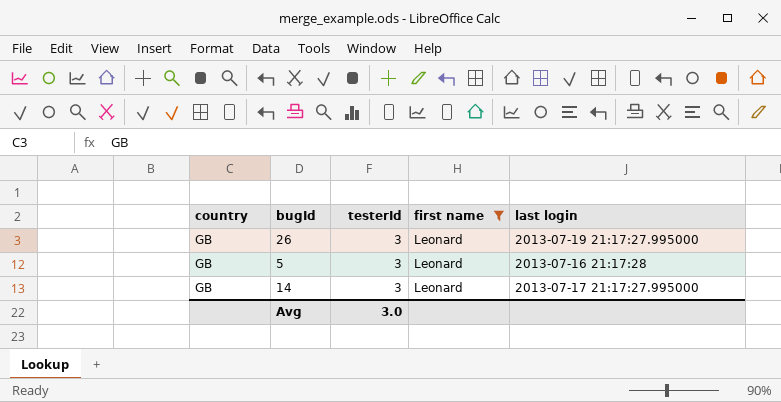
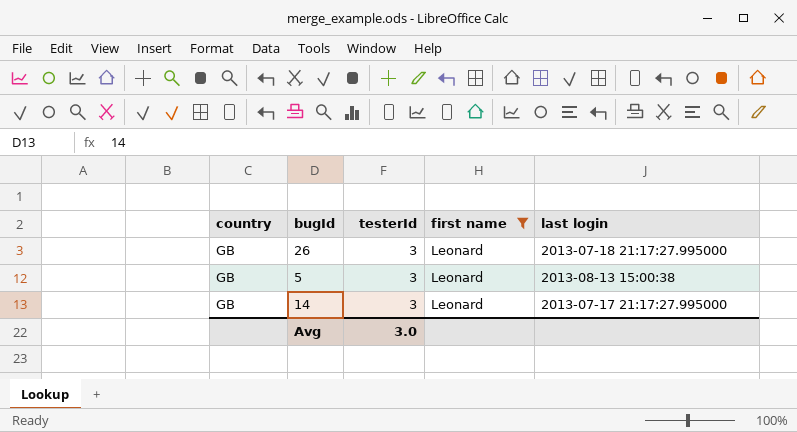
26 | last login: 2013-07-19 21:17:27.995000 -> 2013-07-18 21:17:27.995000
5 | last login: 2013-07-16 21:17:28 -> 2013-08-13 15:00:38

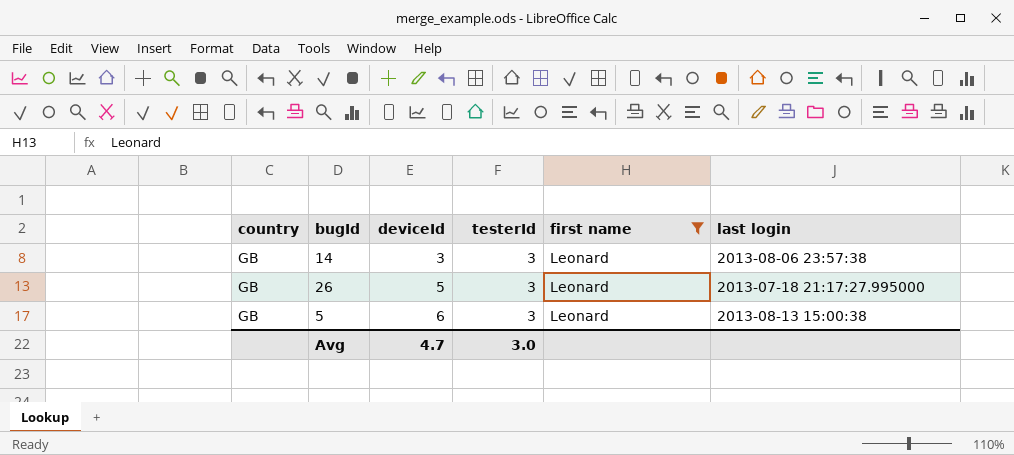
row order: none -> deviceId ascending
column deviceId | position: none -> 3
14 | last login: 2013-07-17 21:17:27.995000 -> 2013-08-06 23:57:38

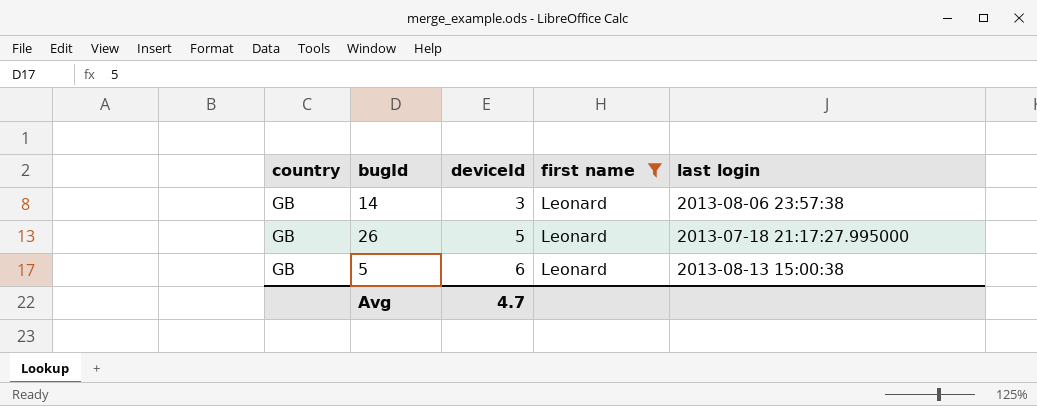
column testerId | position: 4 -> none

